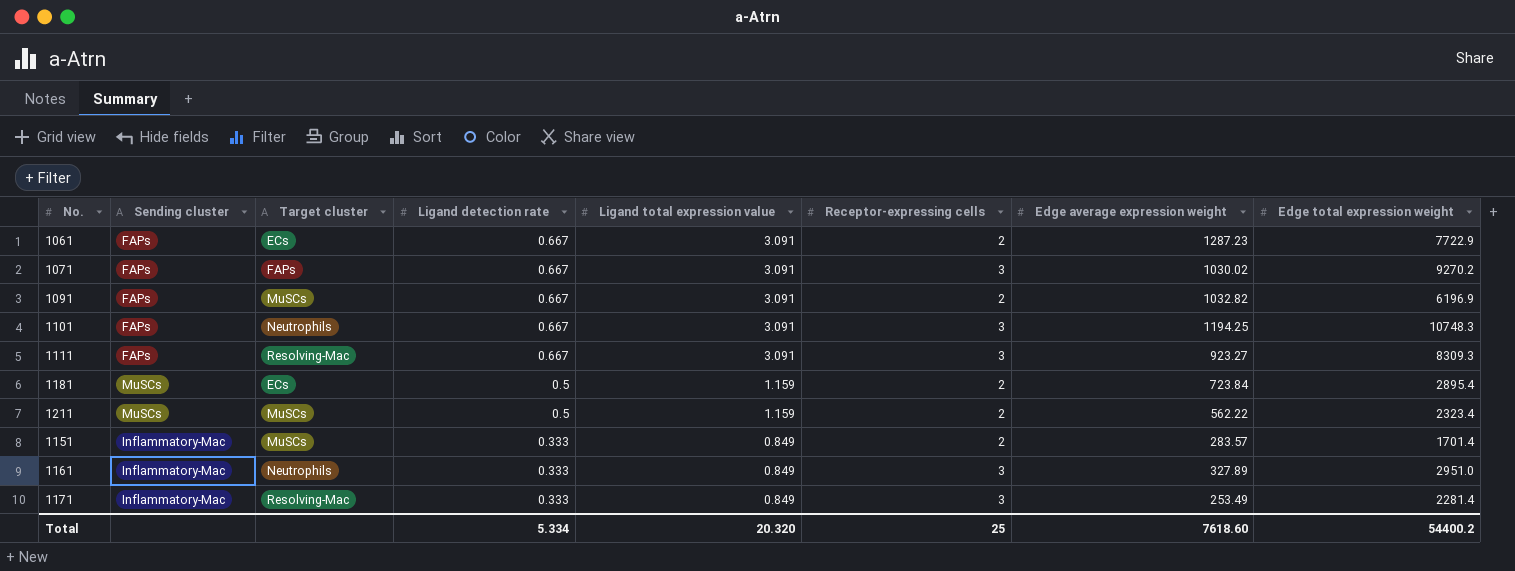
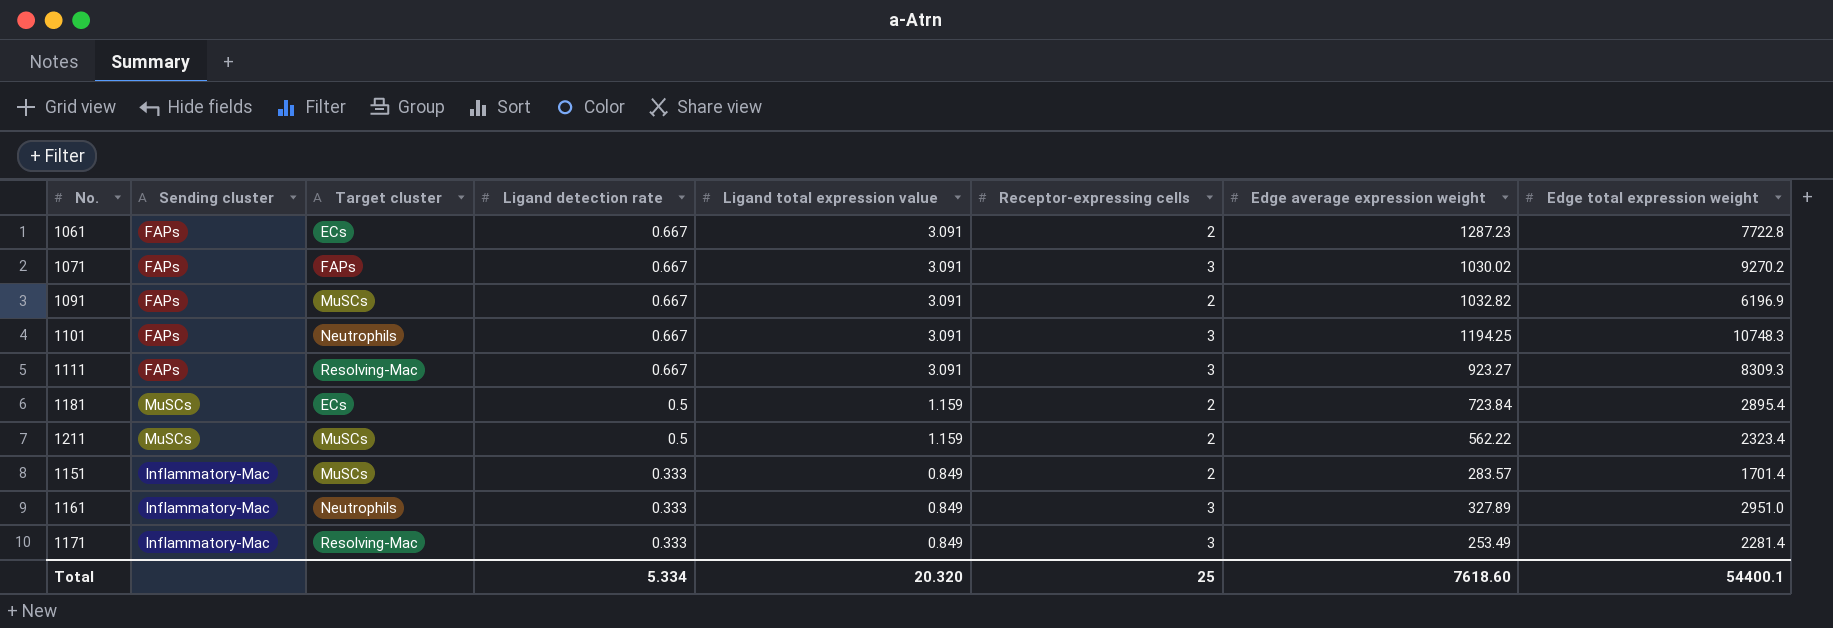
1061 | Edge total expression weight: 7722.9 -> 7722.8
Total | Edge total expression weight: 54400.2 -> 54400.1

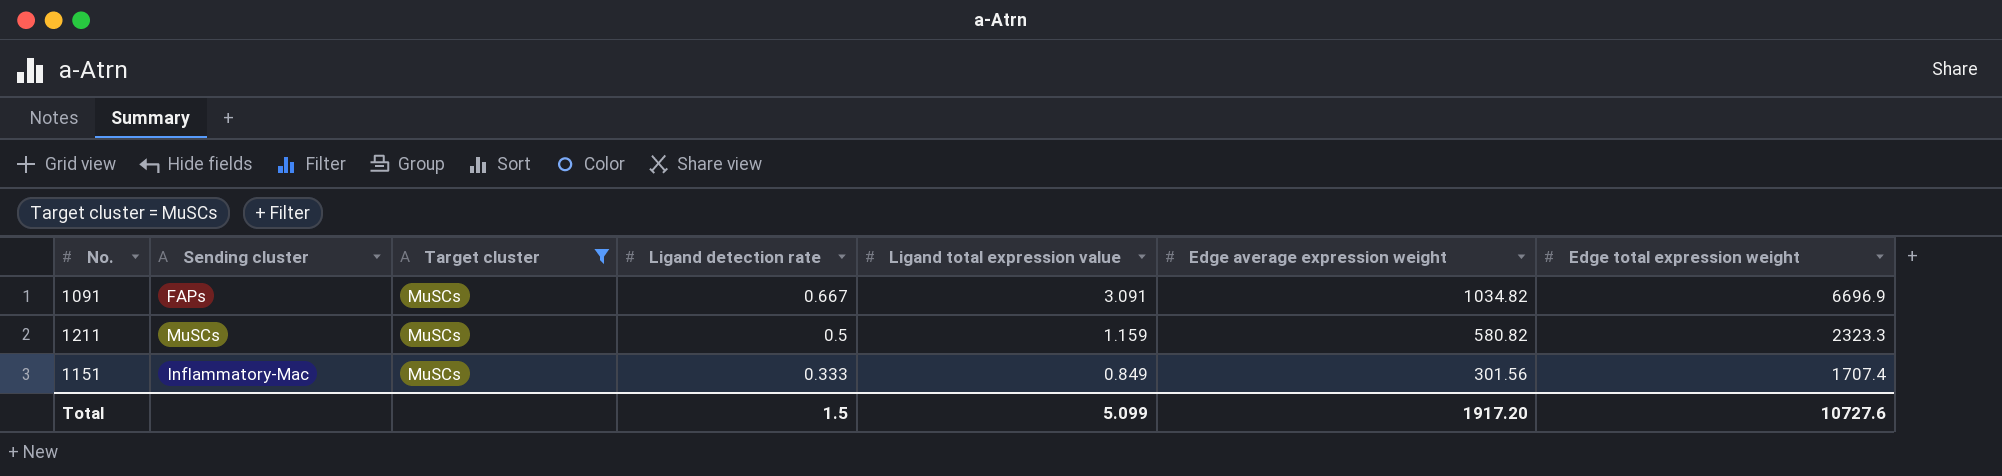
filter: none -> Target cluster = MuSCs
column Receptor-expressing cells | position: 6 -> none
1091 | Edge average expression weight: 1032.82 -> 1034.82
1091 | Edge total expression weight: 6196.9 -> 6696.9
1211 | Edge average expression weight: 562.22 -> 580.82
1211 | Edge total expression weight: 2323.4 -> 2323.3
1151 | Edge average expression weight: 283.57 -> 301.56
1151 | Edge total expression weight: 1701.4 -> 1707.4
Total | Ligand detection rate: 5.334 -> 1.5
Total | Ligand total expression value: 20.320 -> 5.099
Total | Edge average expression weight: 7618.60 -> 1917.20
Total | Edge total expression weight: 54400.1 -> 10727.6

